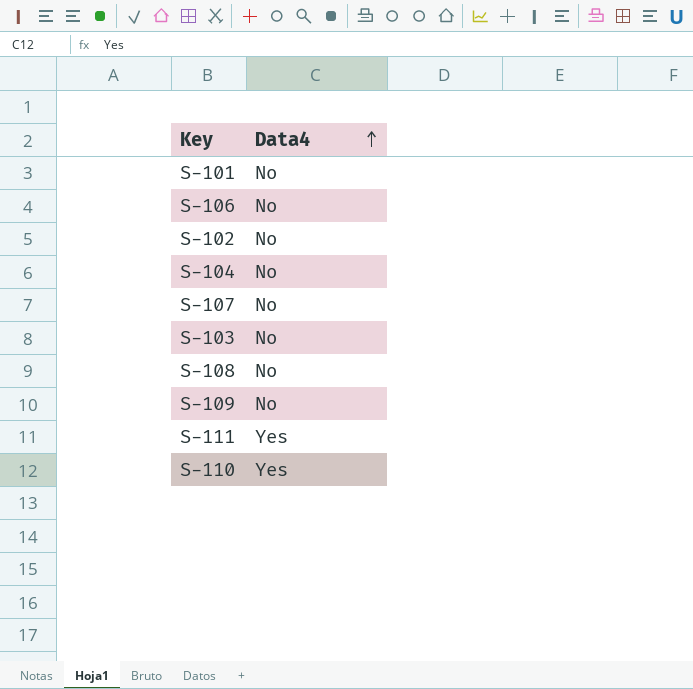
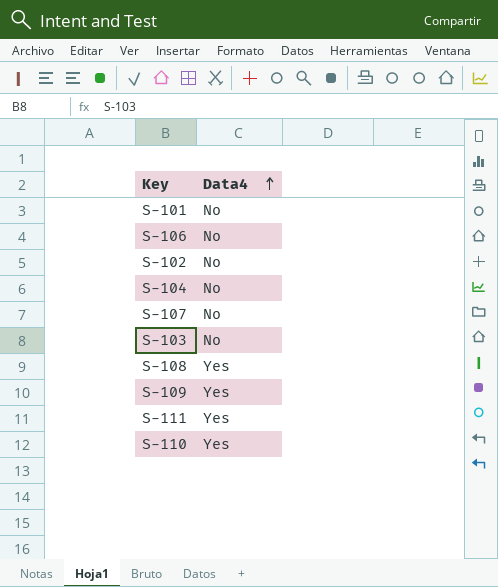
S-108 | Data4: No -> Yes
S-109 | Data4: No -> Yes

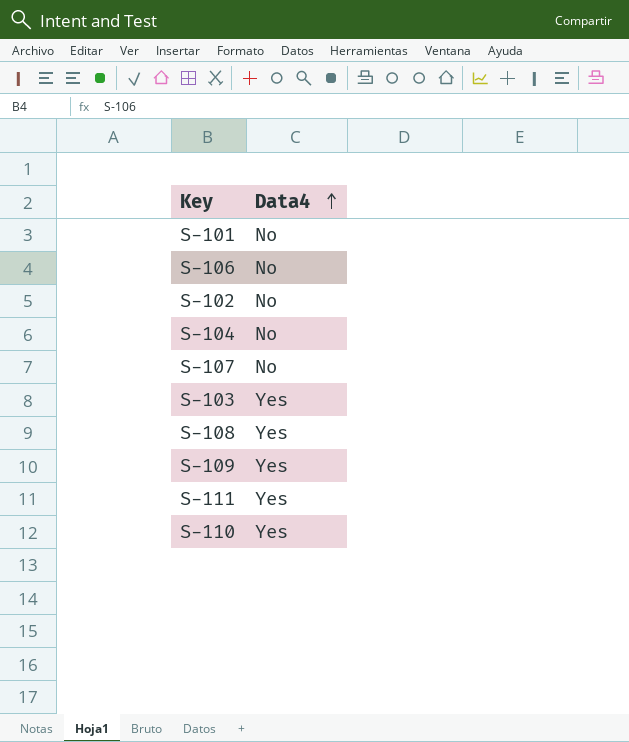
S-103 | Data4: No -> Yes

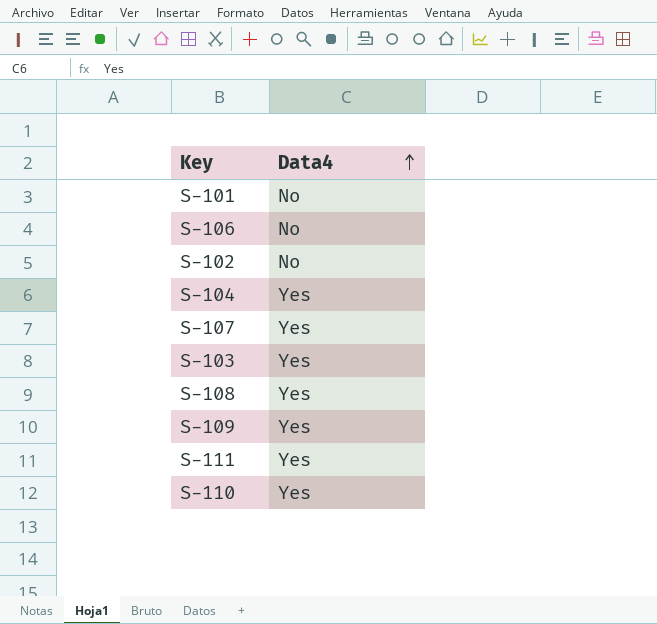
S-104 | Data4: No -> Yes
S-107 | Data4: No -> Yes

